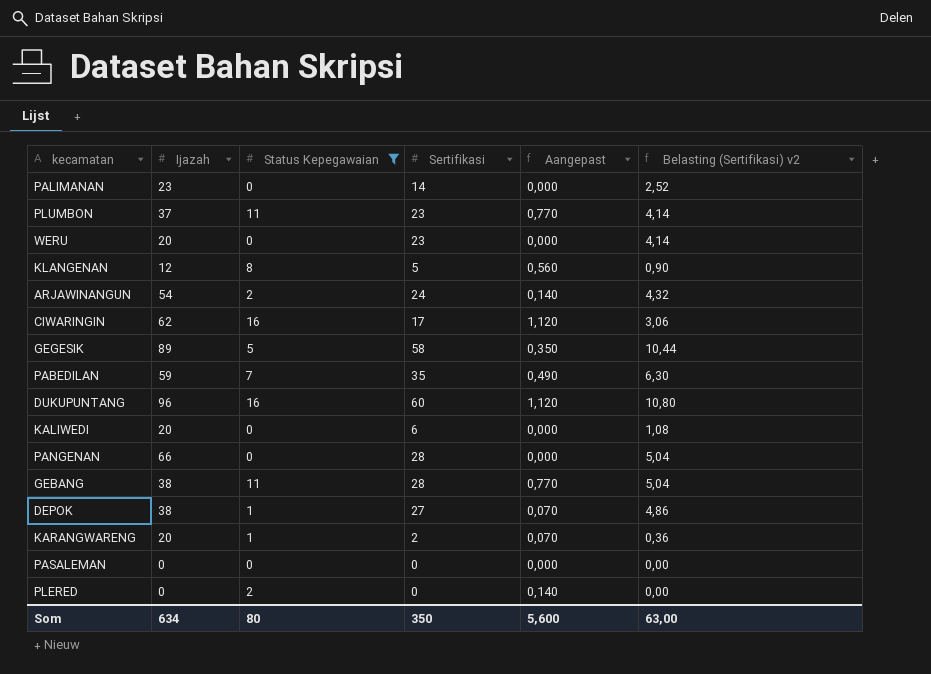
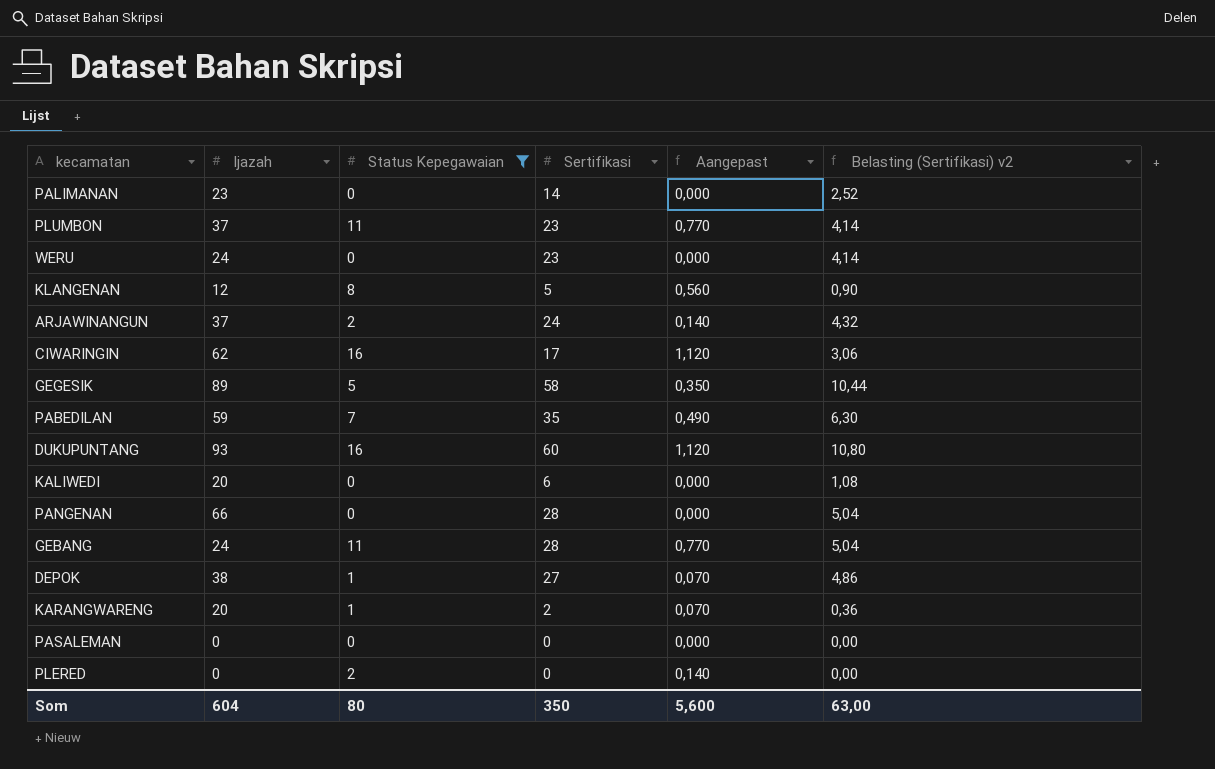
WERU | Ijazah: 20 -> 24
ARJAWINANGUN | Ijazah: 54 -> 37
DUKUPUNTANG | Ijazah: 96 -> 93
GEBANG | Ijazah: 38 -> 24
Som | Ijazah: 634 -> 604

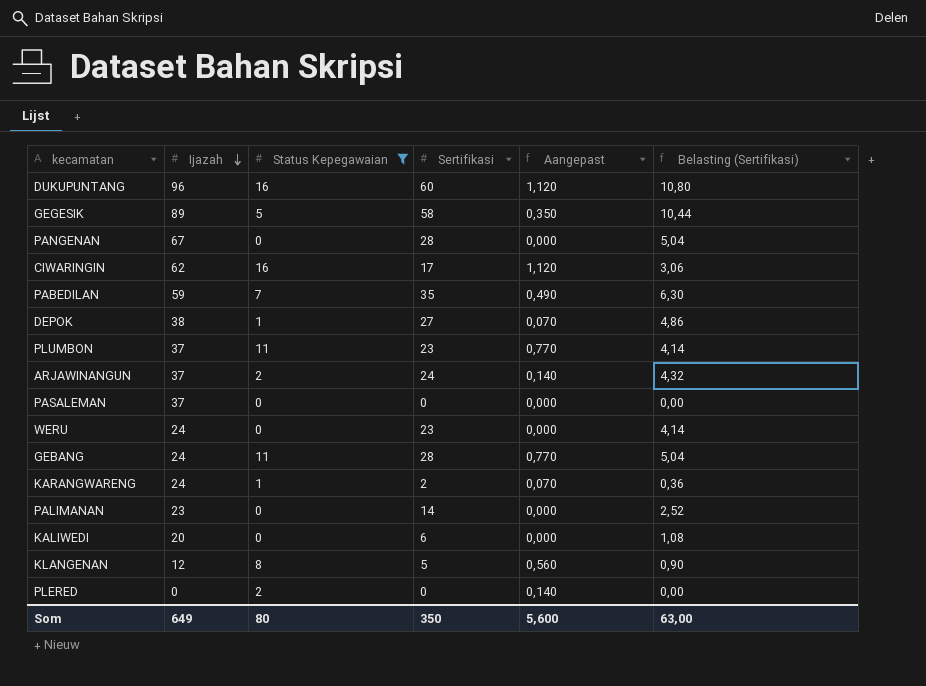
row order: none -> Ijazah descending
column name: Belasting (Sertifikasi) v2 -> Belasting (Sertifikasi)
DUKUPUNTANG | Ijazah: 93 -> 96
PANGENAN | Ijazah: 66 -> 67
PASALEMAN | Ijazah: 0 -> 37
KARANGWARENG | Ijazah: 20 -> 24
Som | Ijazah: 604 -> 649

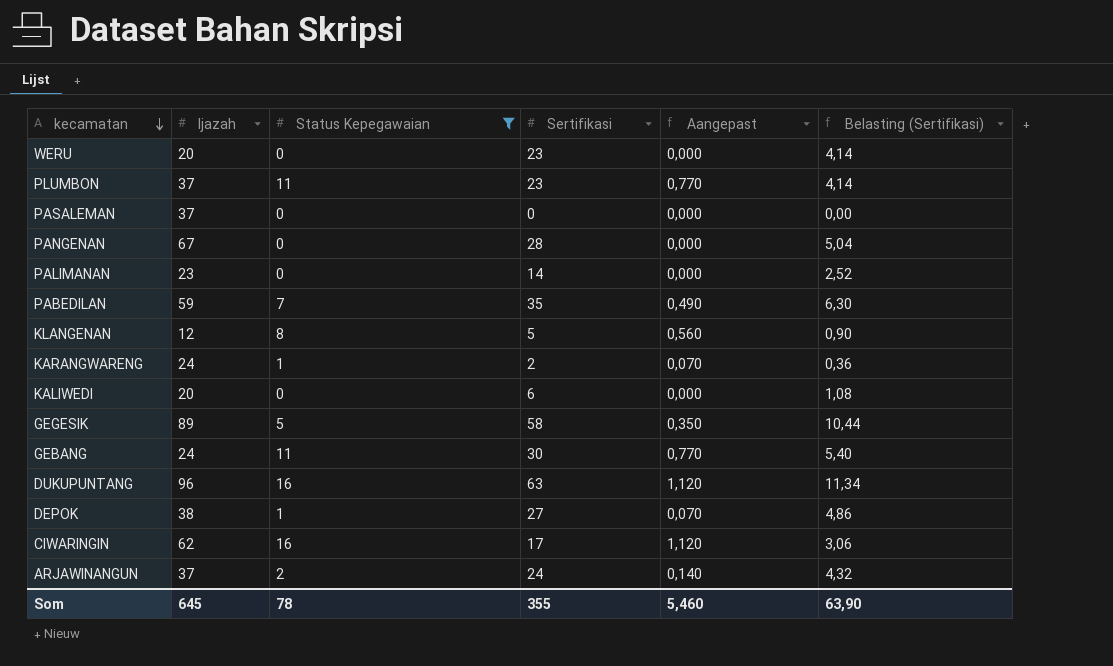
row order: Ijazah descending -> kecamatan descending
row PLERED: 0 | 2 | 0 | 0,140 | 0,00 -> none
WERU | Ijazah: 24 -> 20
GEBANG | Sertifikasi: 28 -> 30
GEBANG | Belasting (Sertifikasi): 5,04 -> 5,40
DUKUPUNTANG | Sertifikasi: 60 -> 63
DUKUPUNTANG | Belasting (Sertifikasi): 10,80 -> 11,34
Som | Ijazah: 649 -> 645
Som | Status Kepegawaian: 80 -> 78
Som | Sertifikasi: 350 -> 355
Som | Aangepast: 5,600 -> 5,460
Som | Belasting (Sertifikasi): 63,00 -> 63,90

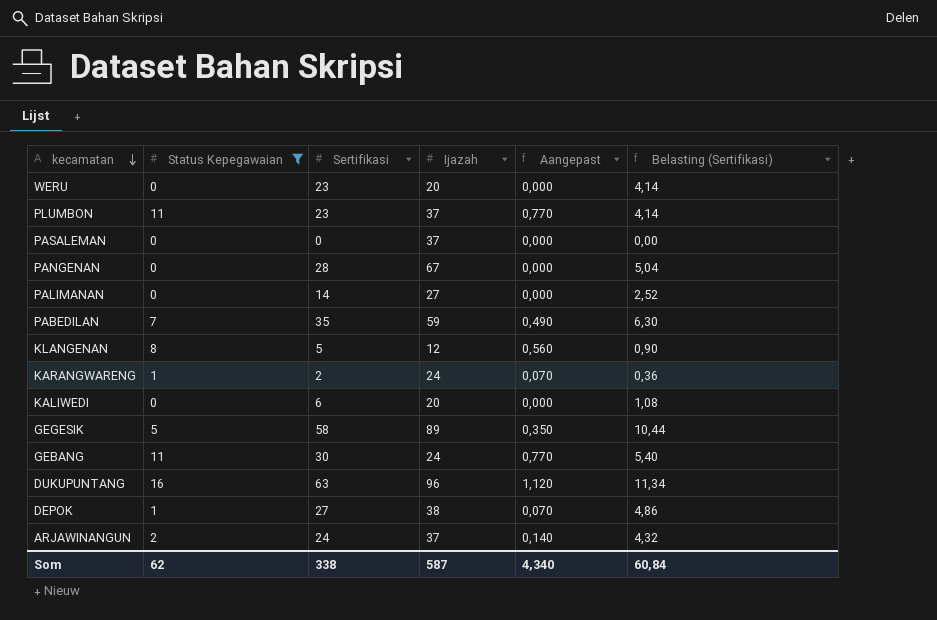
column Ijazah | position: 2 -> 4
row CIWARINGIN: 62 | 16 | 17 | 1,120 | 3,06 -> none
PALIMANAN | Ijazah: 23 -> 27
Som | Status Kepegawaian: 78 -> 62
Som | Sertifikasi: 355 -> 338
Som | Ijazah: 645 -> 587
Som | Aangepast: 5,460 -> 4,340
Som | Belasting (Sertifikasi): 63,90 -> 60,84

